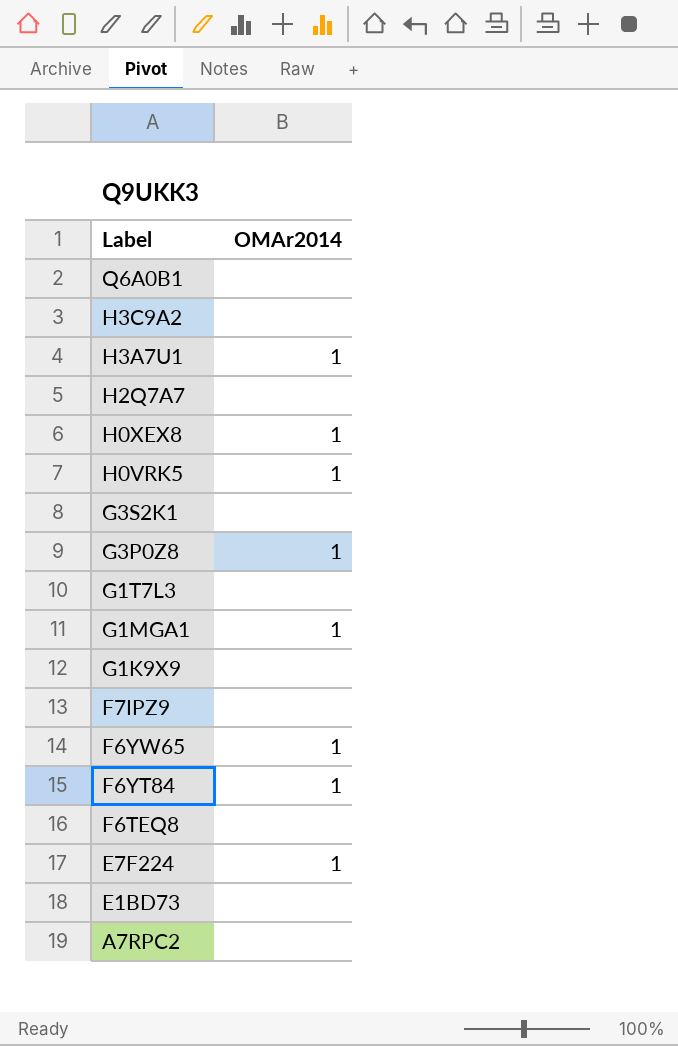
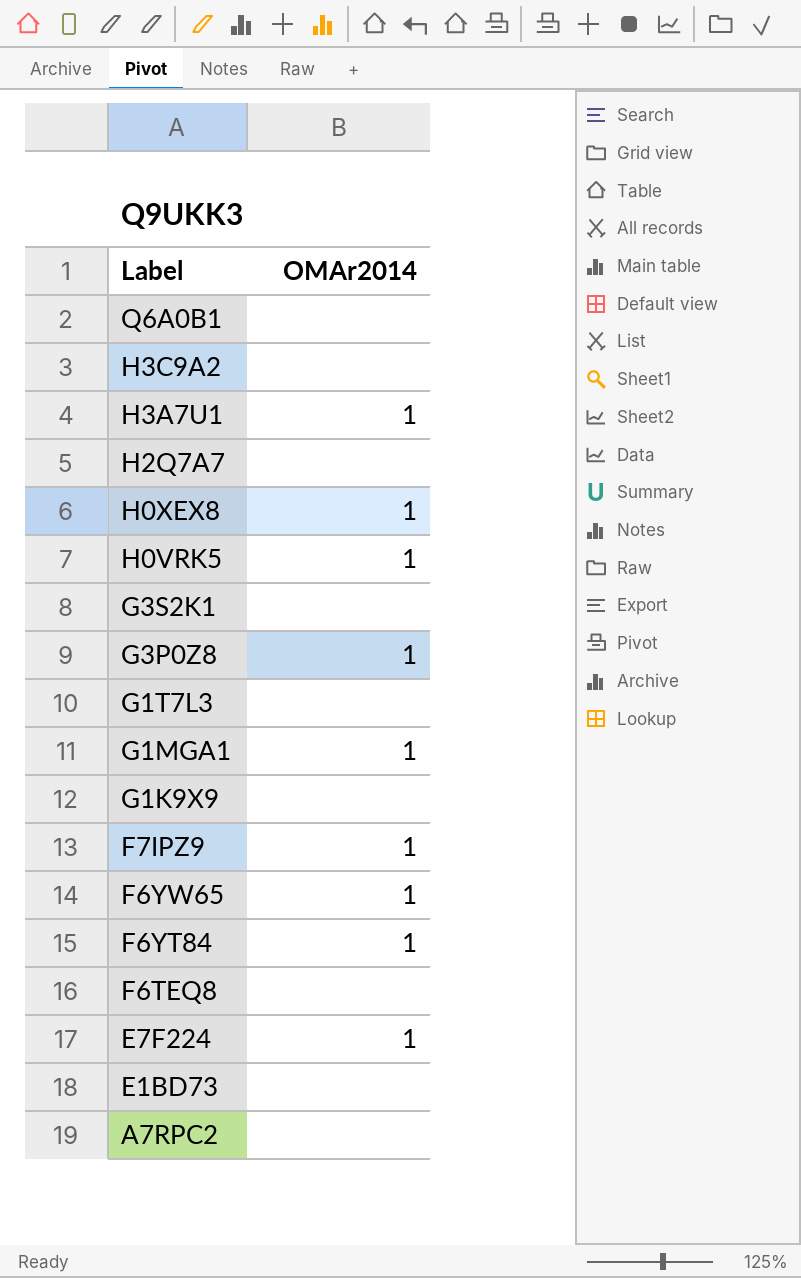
F7IPZ9 | OMAr2014: none -> 1

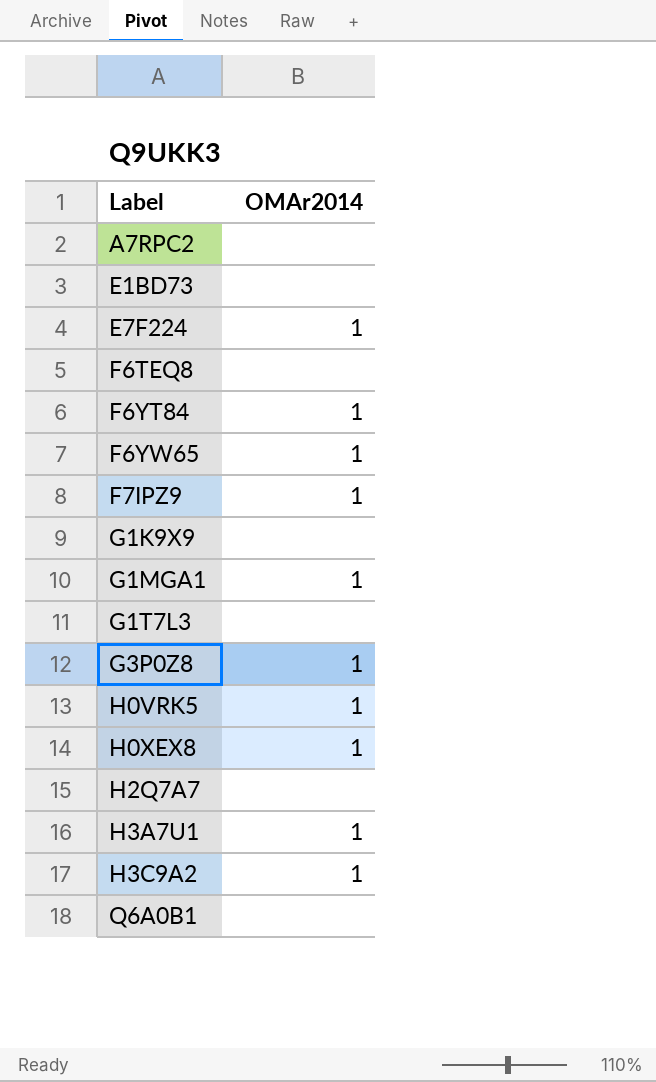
row order: Label descending -> Label ascending
row G3S2K1: none -> none
H3C9A2 | OMAr2014: none -> 1

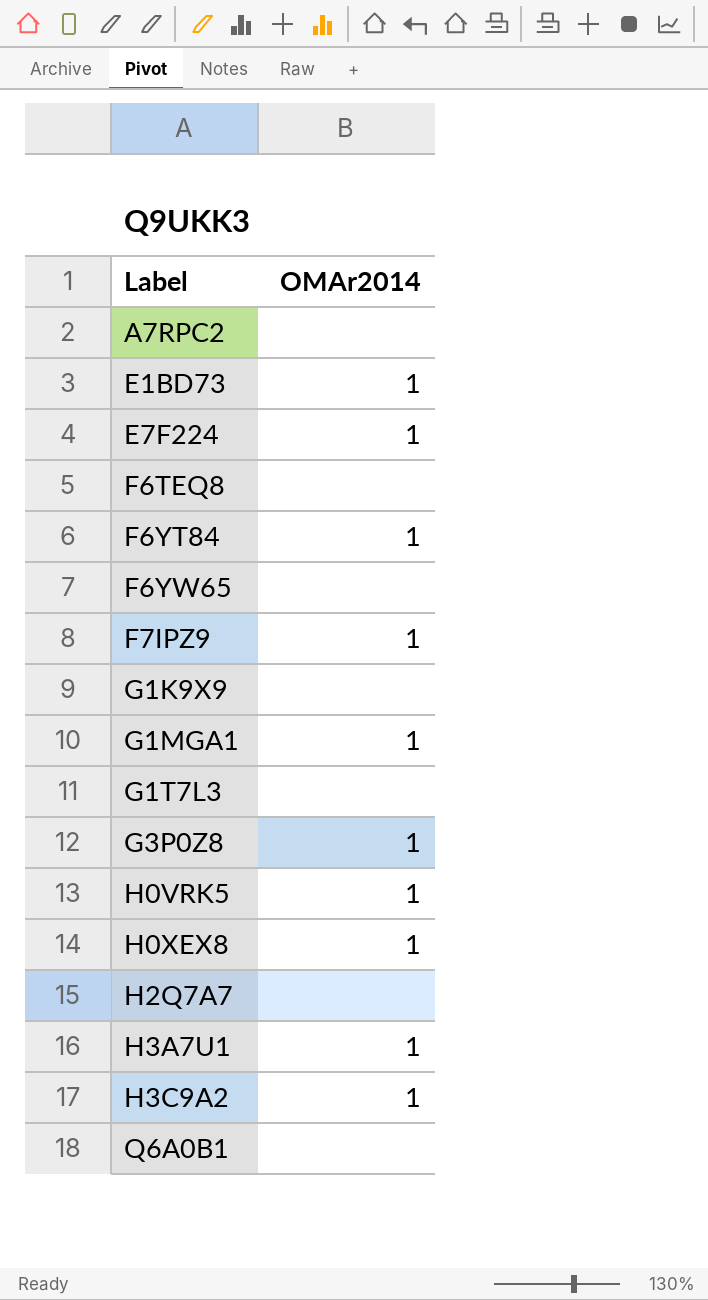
E1BD73 | OMAr2014: none -> 1
F6YW65 | OMAr2014: 1 -> none

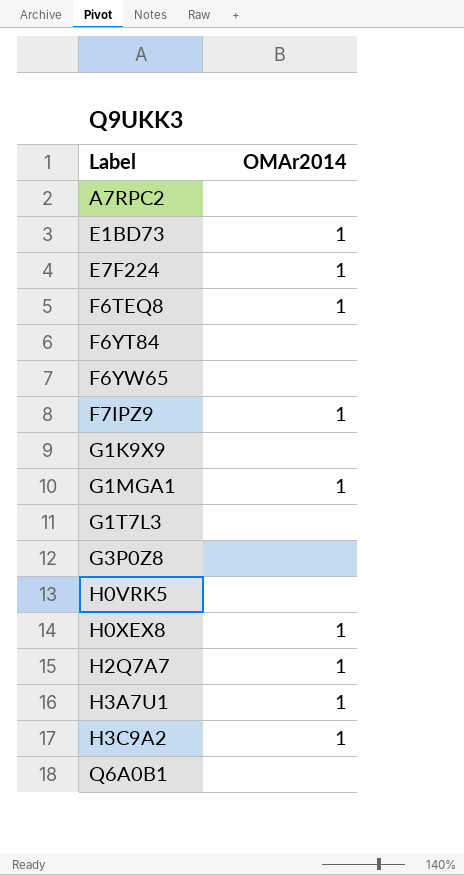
F6TEQ8 | OMAr2014: none -> 1
F6YT84 | OMAr2014: 1 -> none
G3P0Z8 | OMAr2014: 1 -> none
H0VRK5 | OMAr2014: 1 -> none
H2Q7A7 | OMAr2014: none -> 1

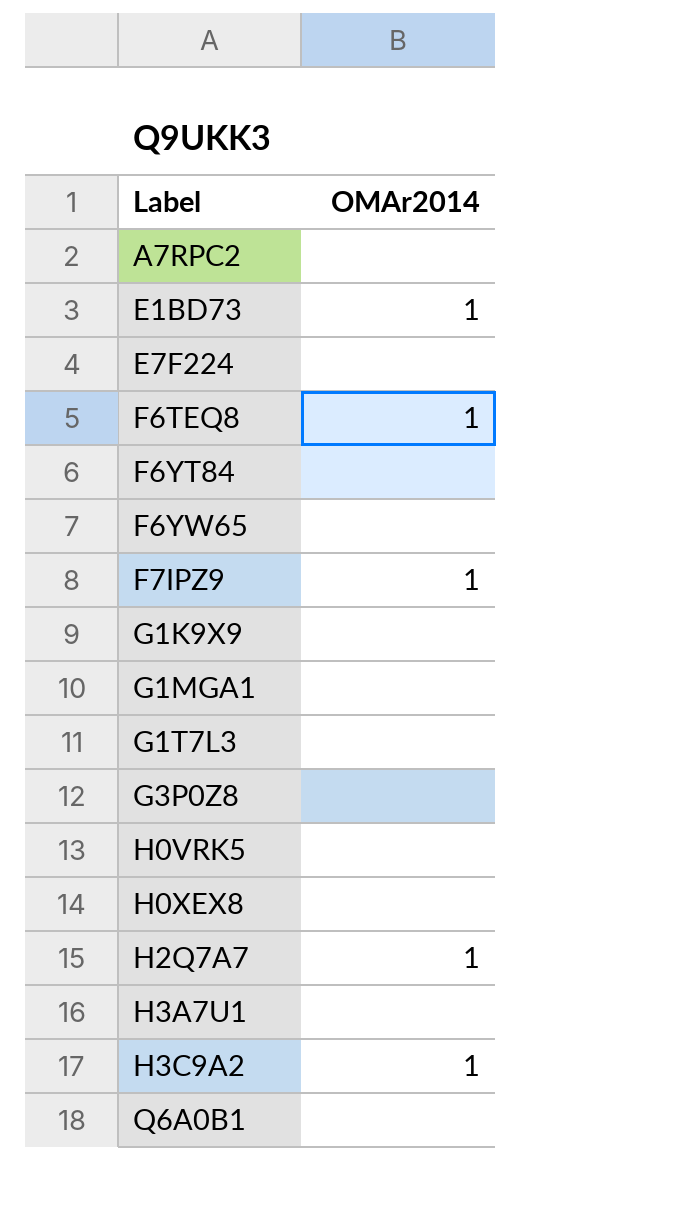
E7F224 | OMAr2014: 1 -> none
G1MGA1 | OMAr2014: 1 -> none
H0XEX8 | OMAr2014: 1 -> none
H3A7U1 | OMAr2014: 1 -> none

